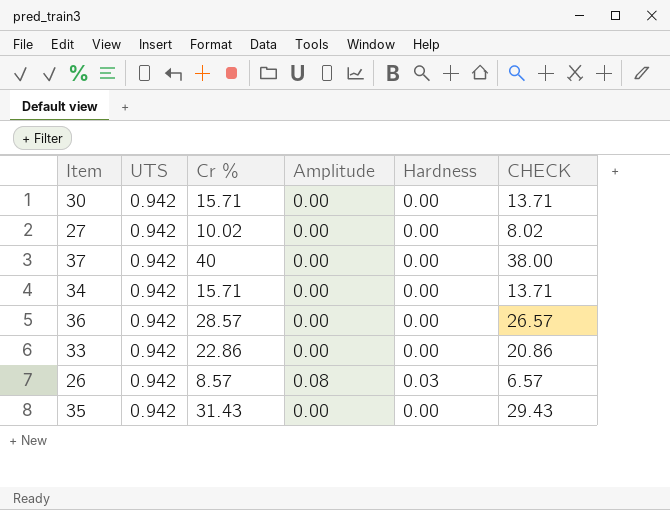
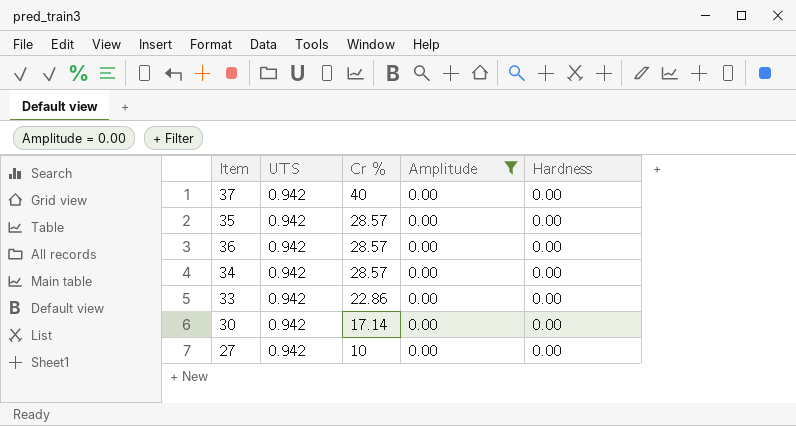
filter: none -> Amplitude = 0.00
row order: none -> Cr % descending
column CHECK | formula: [Cr %] - 2 -> none
35 | Cr %: 31.43 -> 28.57
34 | Cr %: 15.71 -> 28.57
30 | Cr %: 15.71 -> 17.14
27 | Cr %: 10.02 -> 10

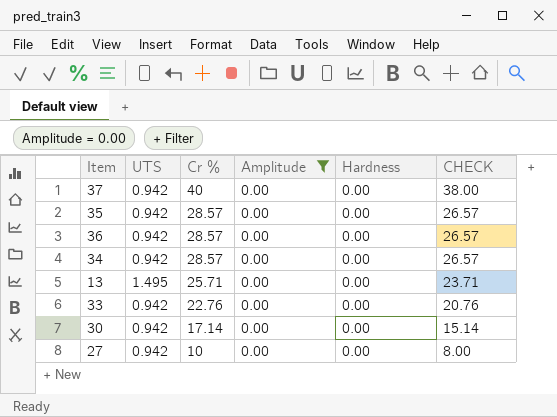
column CHECK | formula: none -> [Cr %] - 2
row 13: none -> 1.495 | 25.71 | 0.00 | 0.00 | 23.71
33 | Cr %: 22.86 -> 22.76

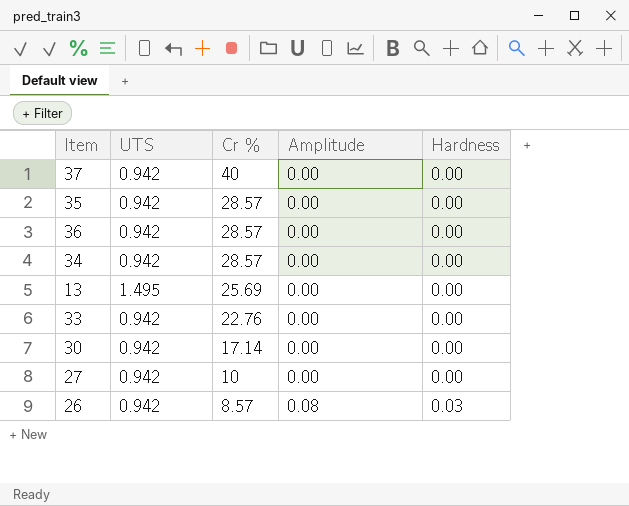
filter: Amplitude = 0.00 -> none
column CHECK | formula: [Cr %] - 2 -> none
13 | Cr %: 25.71 -> 25.69

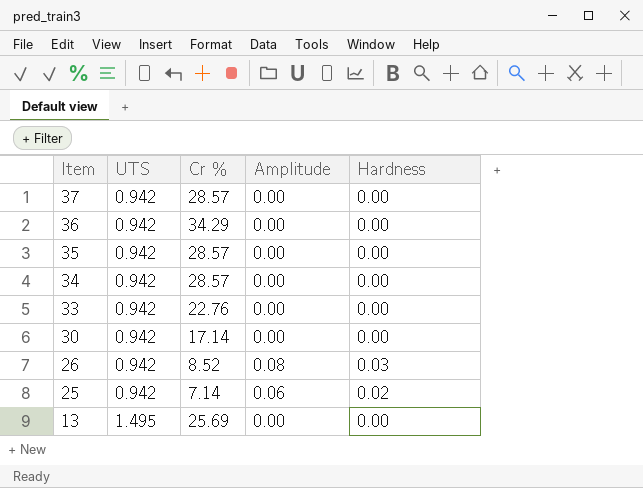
row order: Cr % descending -> Item descending
row 27: 0.942 | 10 | 0.00 | 0.00 -> none
37 | Cr %: 40 -> 28.57
36 | Cr %: 28.57 -> 34.29
26 | Cr %: 8.57 -> 8.52
row 25: none -> 0.942 | 7.14 | 0.06 | 0.02

